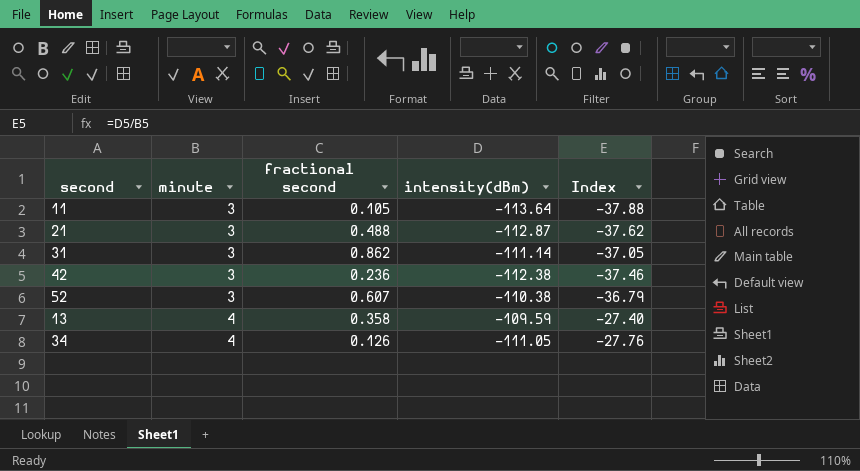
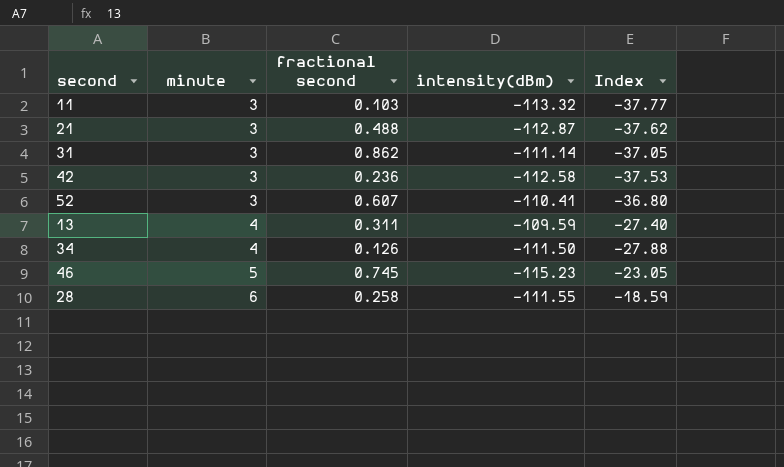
11 | fractional second: 0.105 -> 0.103
11 | intensity(dBm): -113.64 -> -113.32
11 | Index: -37.88 -> -37.77
42 | intensity(dBm): -112.38 -> -112.58
42 | Index: -37.46 -> -37.53
52 | intensity(dBm): -110.38 -> -110.41
52 | Index: -36.79 -> -36.80
13 | fractional second: 0.358 -> 0.311
34 | intensity(dBm): -111.05 -> -111.50
34 | Index: -27.76 -> -27.88
row 46: none -> 5 | 0.745 | -115.23 | -23.05
row 28: none -> 6 | 0.258 | -111.55 | -18.59

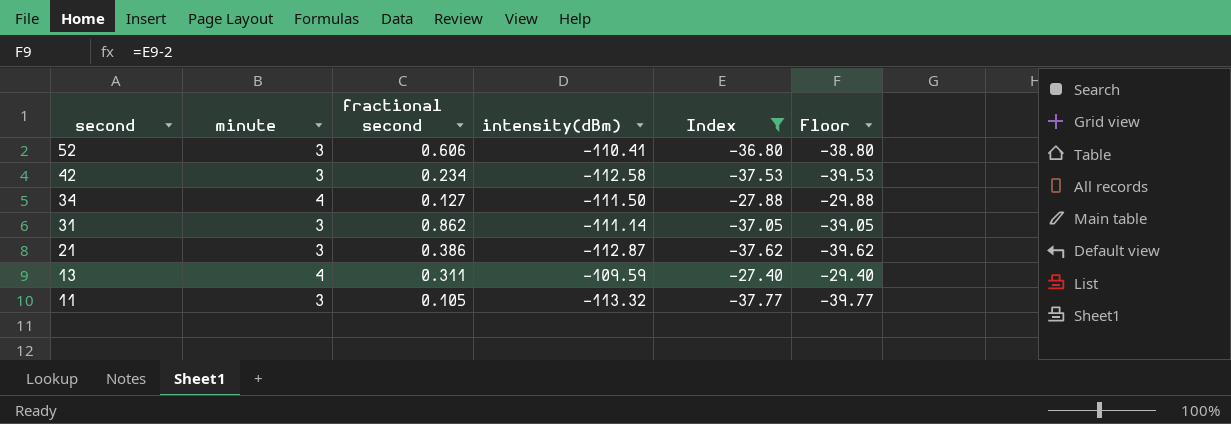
filter: none -> Index <= -27.40
row order: minute ascending -> second descending
column Floor | formula: none -> [Index] - 2
52 | fractional second: 0.607 -> 0.606
42 | fractional second: 0.236 -> 0.234
34 | fractional second: 0.126 -> 0.127
21 | fractional second: 0.488 -> 0.386
11 | fractional second: 0.103 -> 0.105

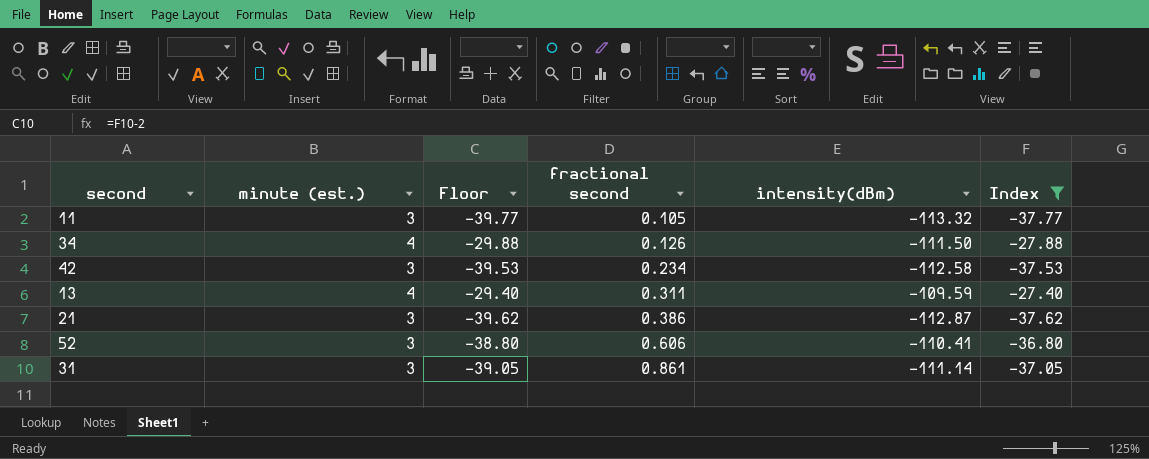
row order: second descending -> fractional second ascending
column name: minute -> minute (est.)
column Floor | position: 6 -> 3
34 | fractional second: 0.127 -> 0.126
31 | fractional second: 0.862 -> 0.861

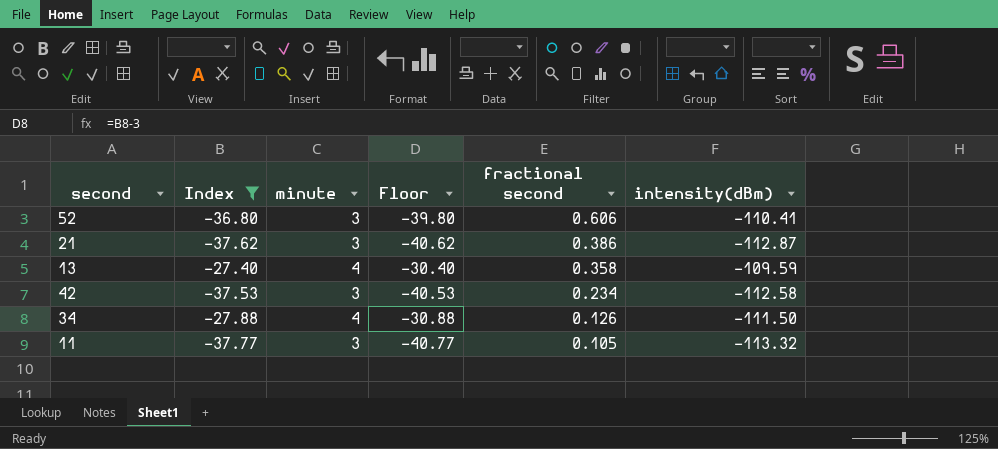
row order: fractional second ascending -> fractional second descending
column Index | position: 6 -> 2
column name: minute (est.) -> minute
column Floor | formula: [Index] - 2 -> [Index] - 3
row 31: 3 | -39.05 | 0.861 | -111.14 | -37.05 -> none
13 | fractional second: 0.311 -> 0.358

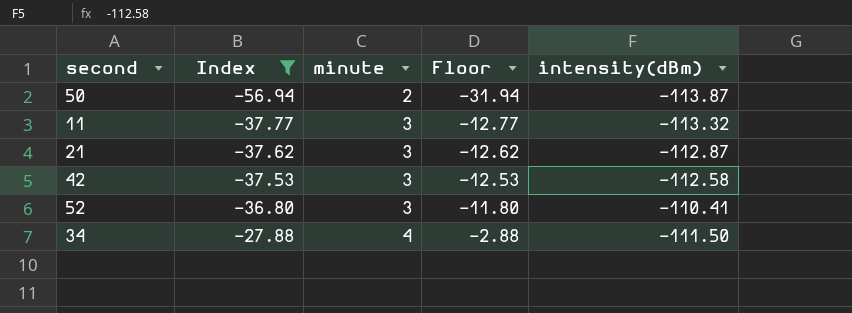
row order: fractional second descending -> Index ascending
column fractional second | position: 5 -> none
column Floor | formula: [Index] - 3 -> [Index] + 25
row 13: -27.40 | 4 | -30.40 | 0.358 | -109.59 -> none
row 50: none -> -56.94 | 2 | -31.94 | -113.87

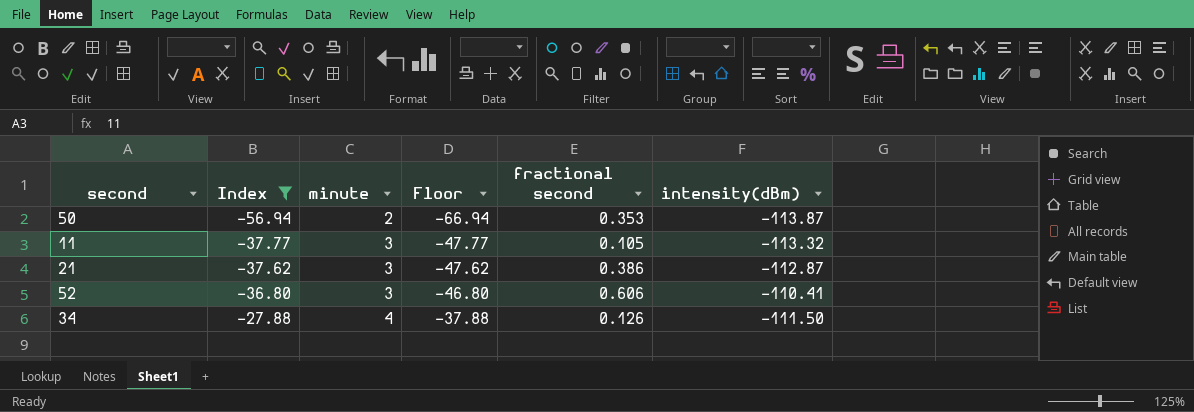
column Floor | formula: [Index] + 25 -> [Index] - 10
column fractional second | position: none -> 5
row 42: -37.53 | 3 | -12.53 | -112.58 -> none

